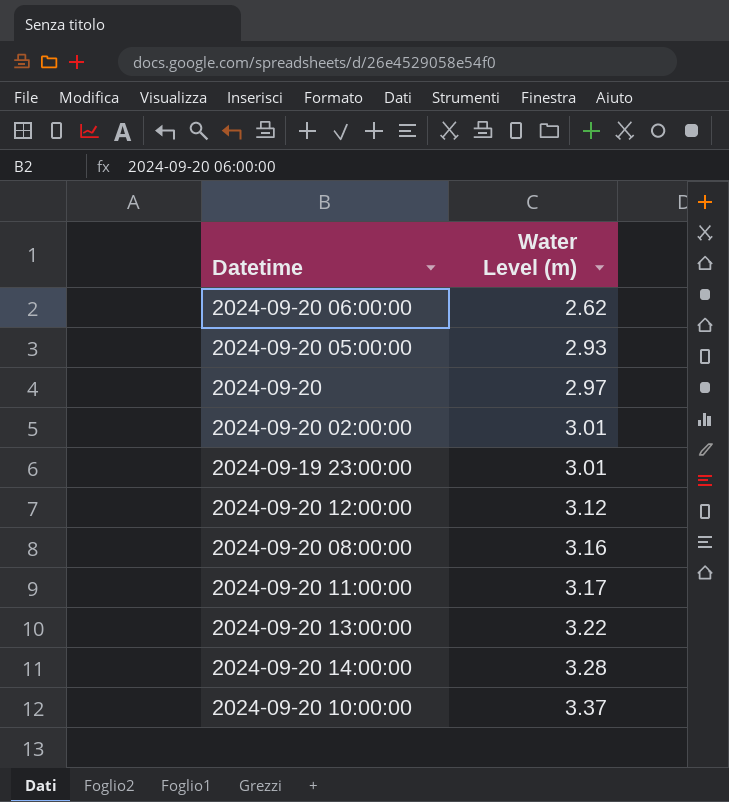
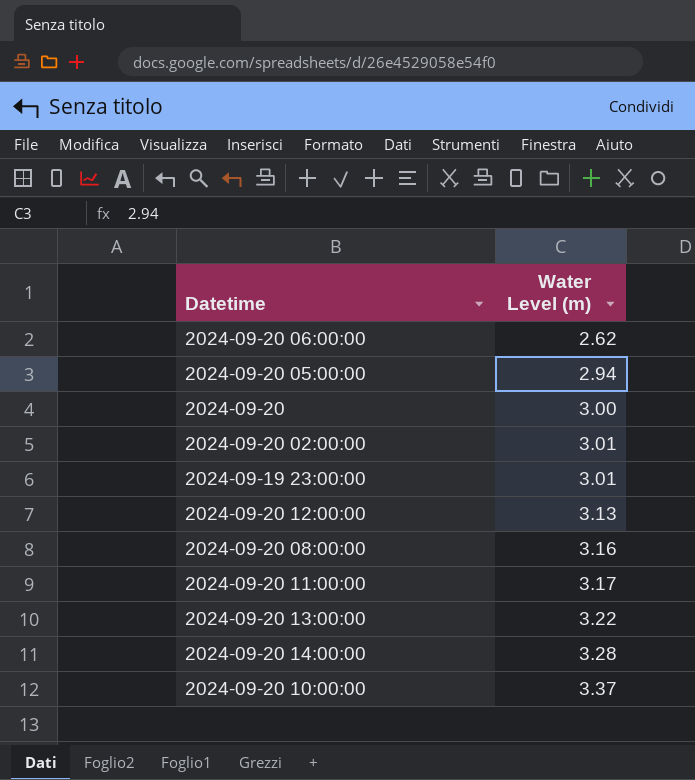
2024-09-20 05:00:00 | Water Level (m): 2.93 -> 2.94
2024-09-20 | Water Level (m): 2.97 -> 3.00
2024-09-20 12:00:00 | Water Level (m): 3.12 -> 3.13

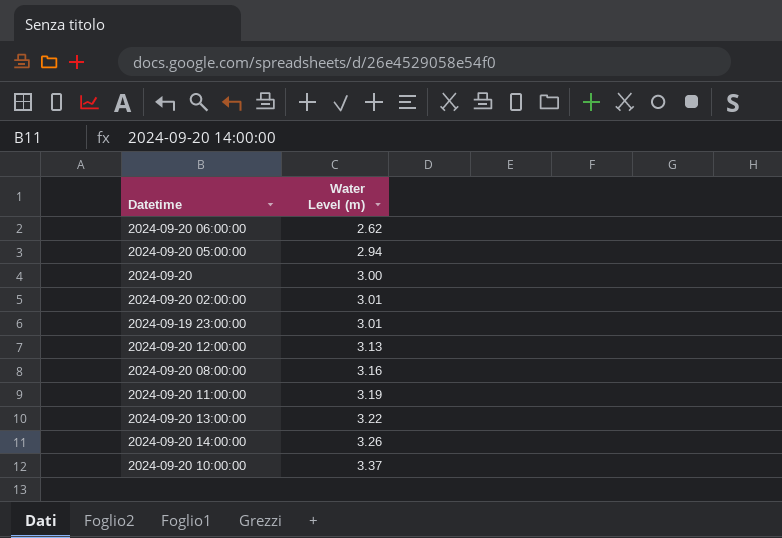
2024-09-20 11:00:00 | Water Level (m): 3.17 -> 3.19
2024-09-20 14:00:00 | Water Level (m): 3.28 -> 3.26

